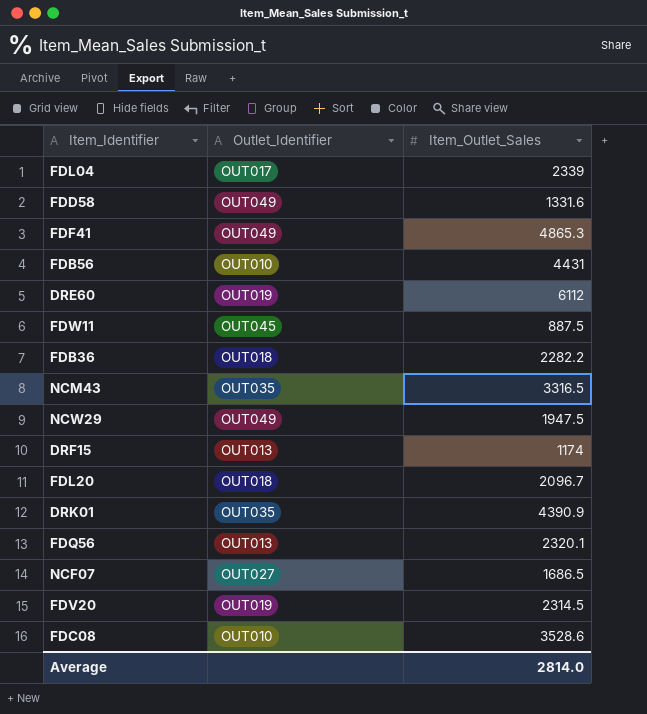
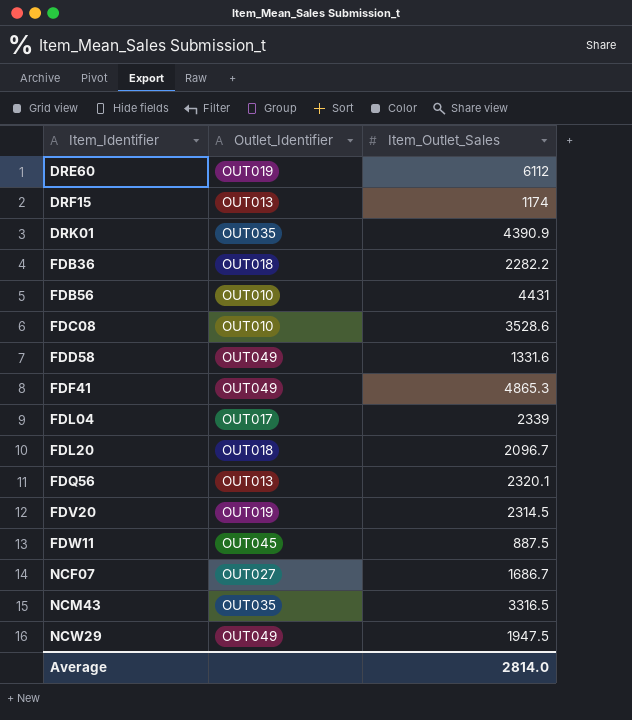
row order: none -> Item_Identifier ascending
NCF07 | Item_Outlet_Sales: 1686.5 -> 1686.7

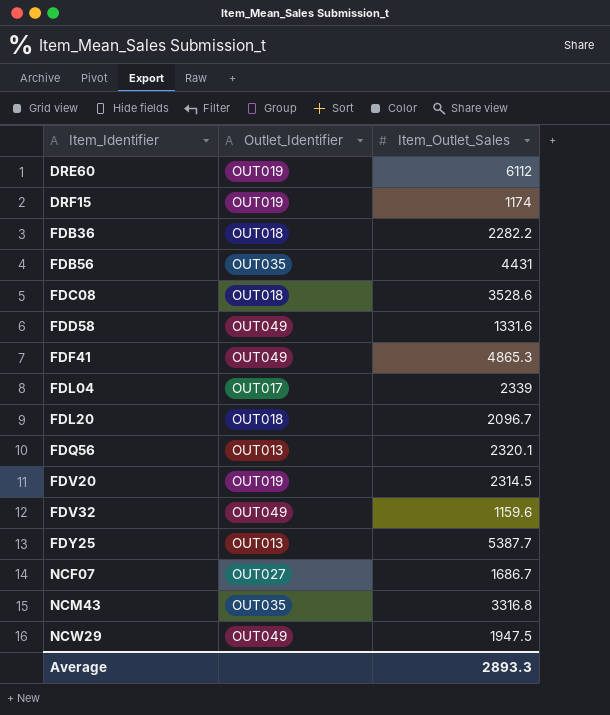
row DRK01: OUT035 | 4390.9 -> none
row FDW11: OUT045 | 887.5 -> none
DRF15 | Outlet_Identifier: OUT013 -> OUT019
FDB56 | Outlet_Identifier: OUT010 -> OUT035
FDC08 | Outlet_Identifier: OUT010 -> OUT018
row FDV32: none -> OUT049 | 1159.6
row FDY25: none -> OUT013 | 5387.7
NCM43 | Item_Outlet_Sales: 3316.5 -> 3316.8
Average | Item_Outlet_Sales: 2814.0 -> 2893.3

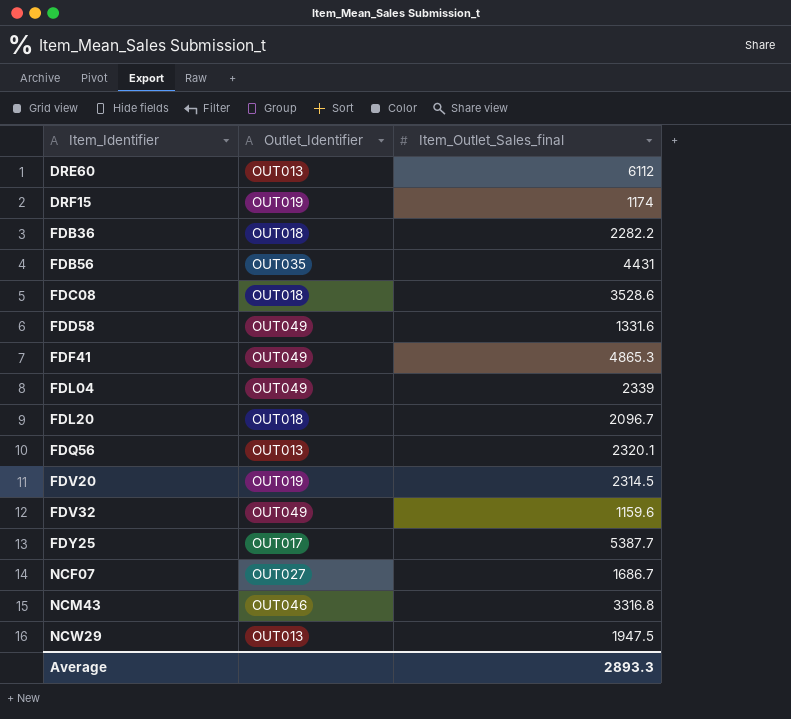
column name: Item_Outlet_Sales -> Item_Outlet_Sales_final
DRE60 | Outlet_Identifier: OUT019 -> OUT013
FDL04 | Outlet_Identifier: OUT017 -> OUT049
FDY25 | Outlet_Identifier: OUT013 -> OUT017
NCM43 | Outlet_Identifier: OUT035 -> OUT046
NCW29 | Outlet_Identifier: OUT049 -> OUT013

